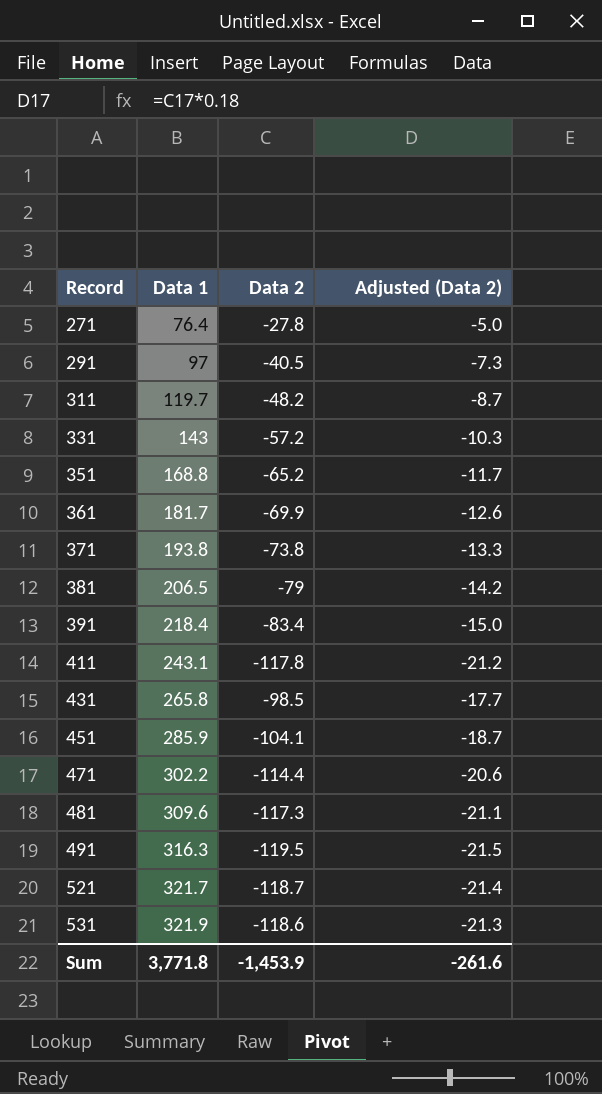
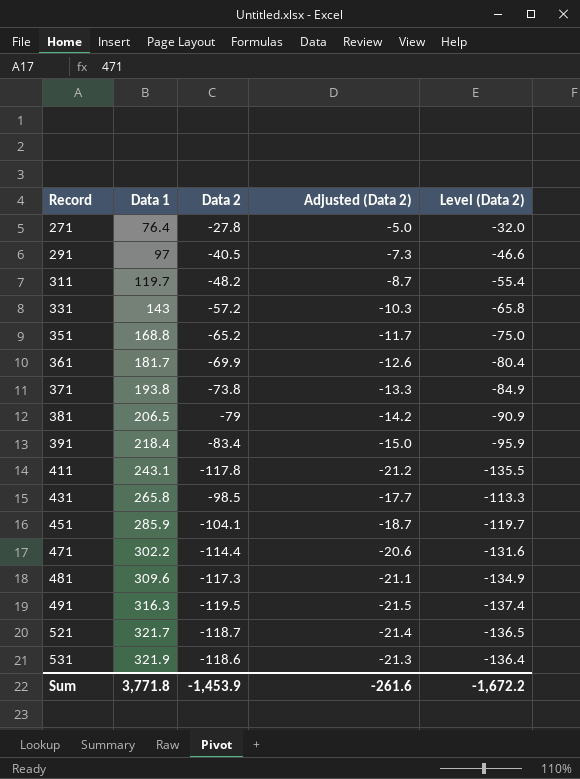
column Level (Data 2) | formula: none -> [Data 2] * 1.15

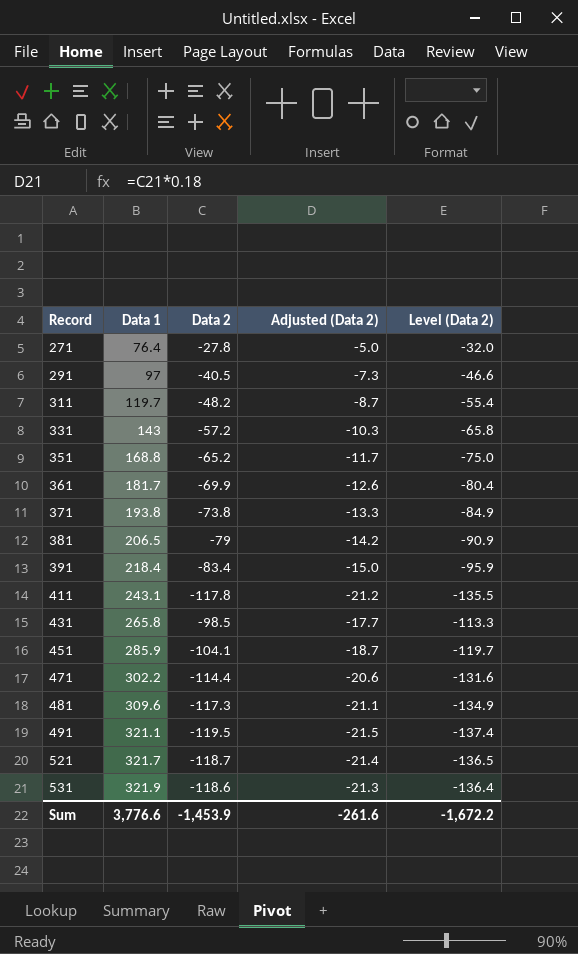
491 | Data 1: 316.3 -> 321.1
Sum | Data 1: 3,771.8 -> 3,776.6

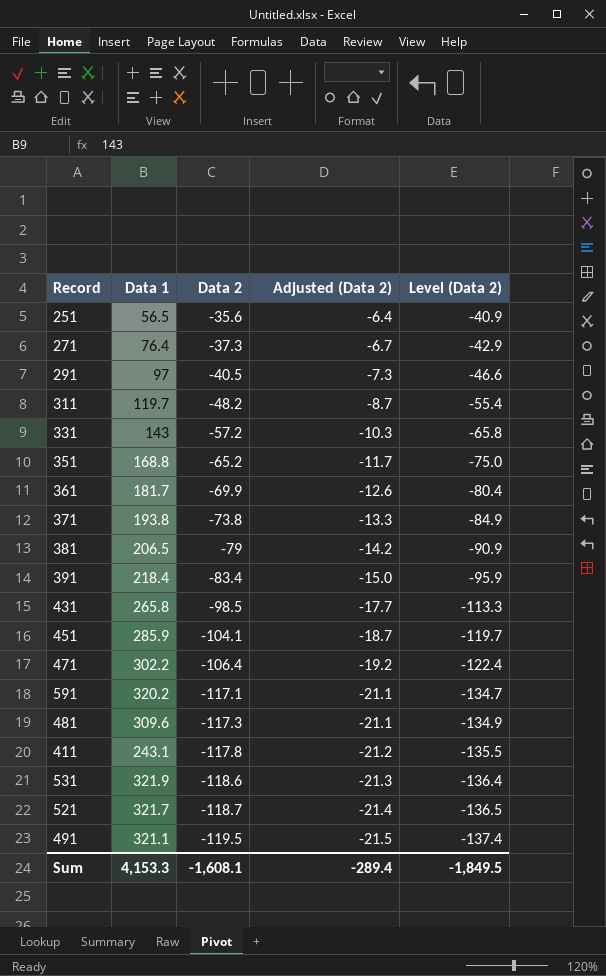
row order: Record ascending -> Data 2 descending
row 251: none -> 56.5 | -35.6 | -6.4 | -40.9
271 | Data 2: -27.8 -> -37.3
271 | Adjusted (Data 2): -5.0 -> -6.7
271 | Level (Data 2): -32.0 -> -42.9
471 | Data 2: -114.4 -> -106.4
471 | Adjusted (Data 2): -20.6 -> -19.2
471 | Level (Data 2): -131.6 -> -122.4
row 591: none -> 320.2 | -117.1 | -21.1 | -134.7
Sum | Data 1: 3,776.6 -> 4,153.3
Sum | Data 2: -1,453.9 -> -1,608.1
Sum | Adjusted (Data 2): -261.6 -> -289.4
Sum | Level (Data 2): -1,672.2 -> -1,849.5

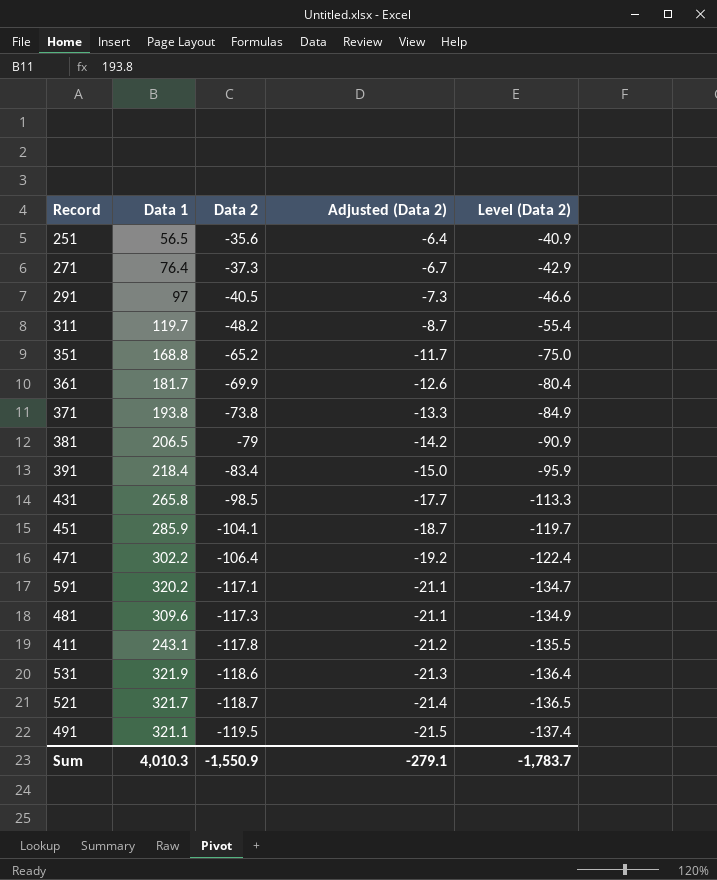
row 331: 143 | -57.2 | -10.3 | -65.8 -> none
Sum | Data 1: 4,153.3 -> 4,010.3
Sum | Data 2: -1,608.1 -> -1,550.9
Sum | Adjusted (Data 2): -289.4 -> -279.1
Sum | Level (Data 2): -1,849.5 -> -1,783.7

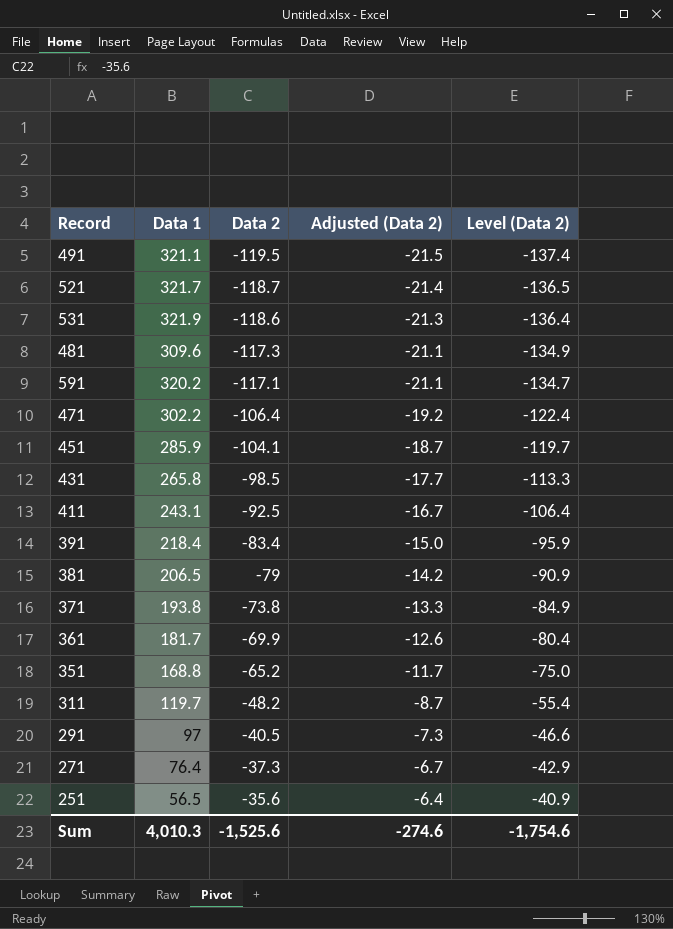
row order: Data 2 descending -> Data 2 ascending
411 | Data 2: -117.8 -> -92.5
411 | Adjusted (Data 2): -21.2 -> -16.7
411 | Level (Data 2): -135.5 -> -106.4
Sum | Data 2: -1,550.9 -> -1,525.6
Sum | Adjusted (Data 2): -279.1 -> -274.6
Sum | Level (Data 2): -1,783.7 -> -1,754.6

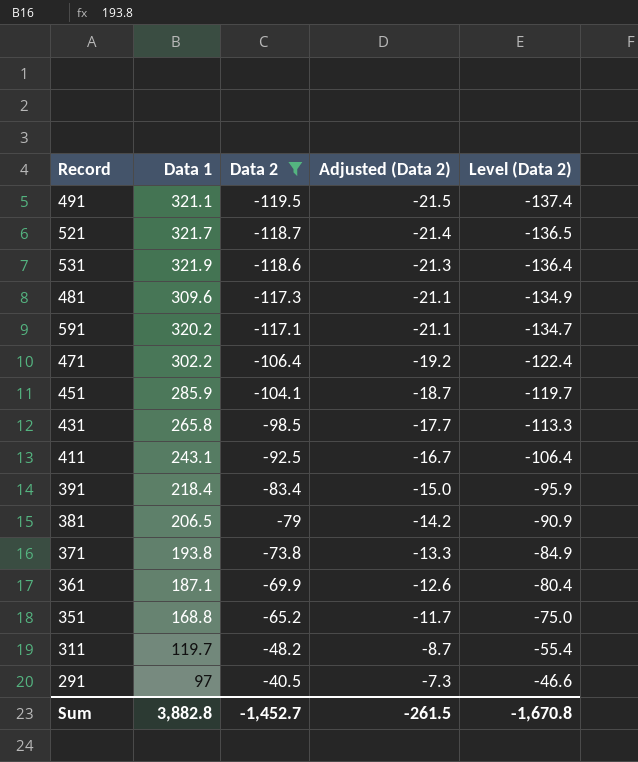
filter: none -> Data 2 <= -40.5
361 | Data 1: 181.7 -> 187.1
Sum | Data 1: 4,010.3 -> 3,882.8
Sum | Data 2: -1,525.6 -> -1,452.7
Sum | Adjusted (Data 2): -274.6 -> -261.5
Sum | Level (Data 2): -1,754.6 -> -1,670.8

